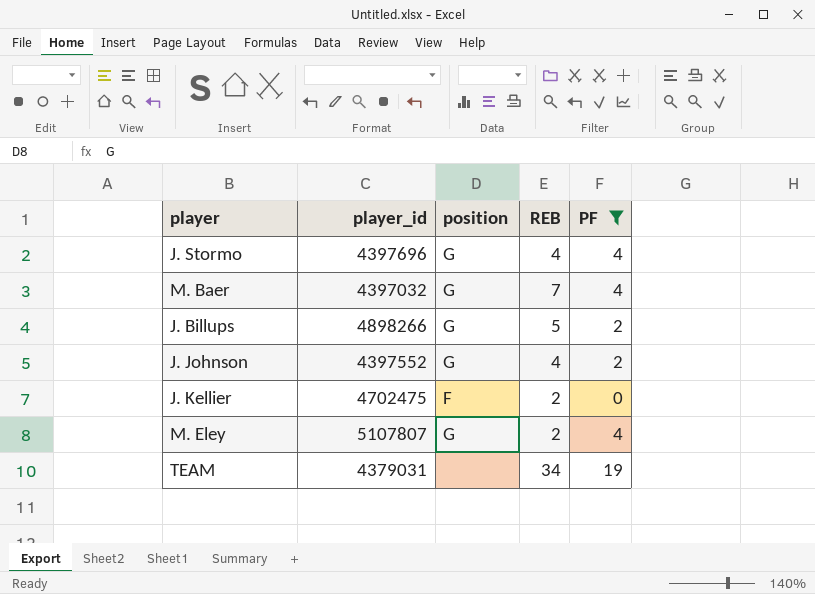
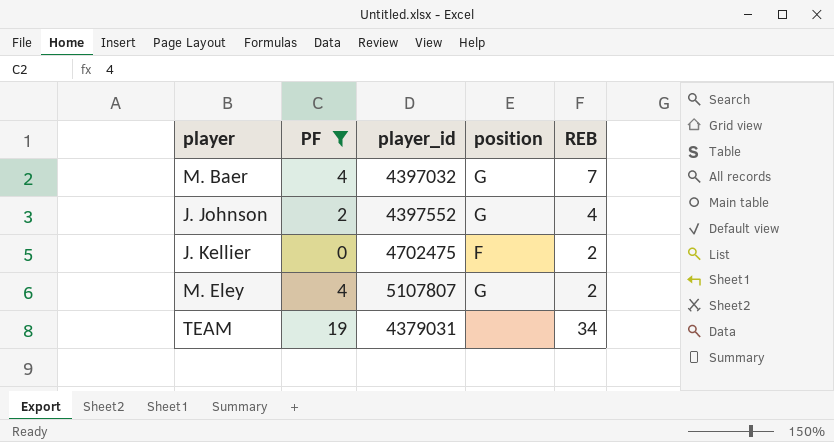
column PF | position: 5 -> 2
row J. Stormo: 4397696 | G | 4 | 4 -> none
row J. Billups: 4898266 | G | 5 | 2 -> none

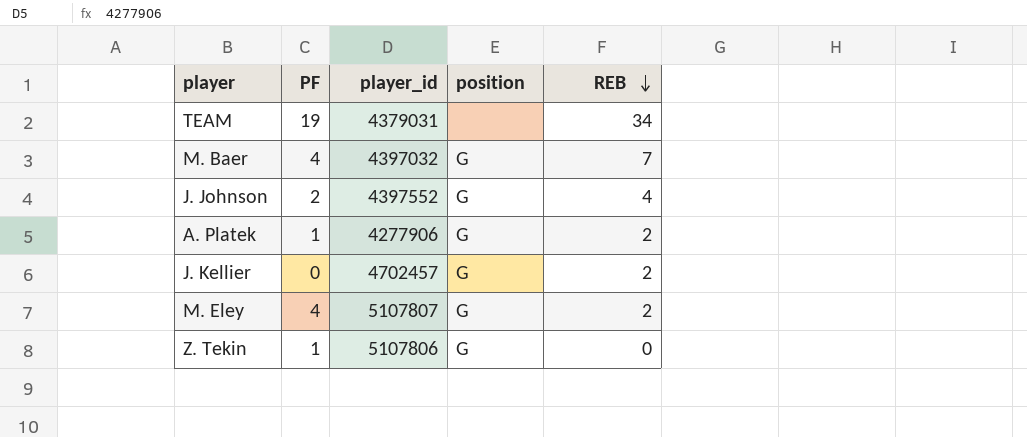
filter: PF != 1 -> none
row order: none -> REB descending
J. Kellier | player_id: 4702475 -> 4702457
J. Kellier | position: F -> G

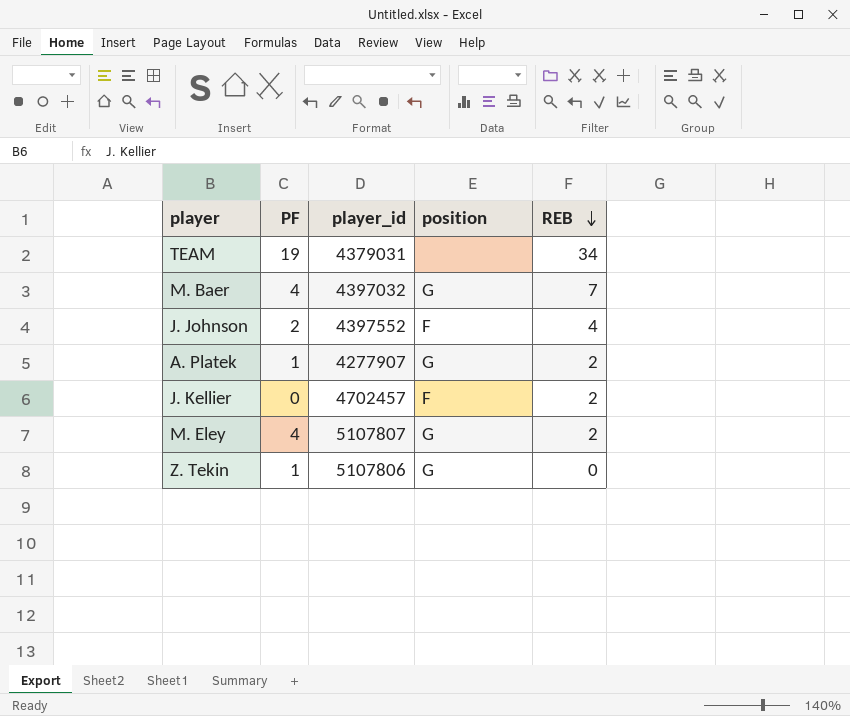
J. Johnson | position: G -> F
A. Platek | player_id: 4277906 -> 4277907
J. Kellier | position: G -> F

